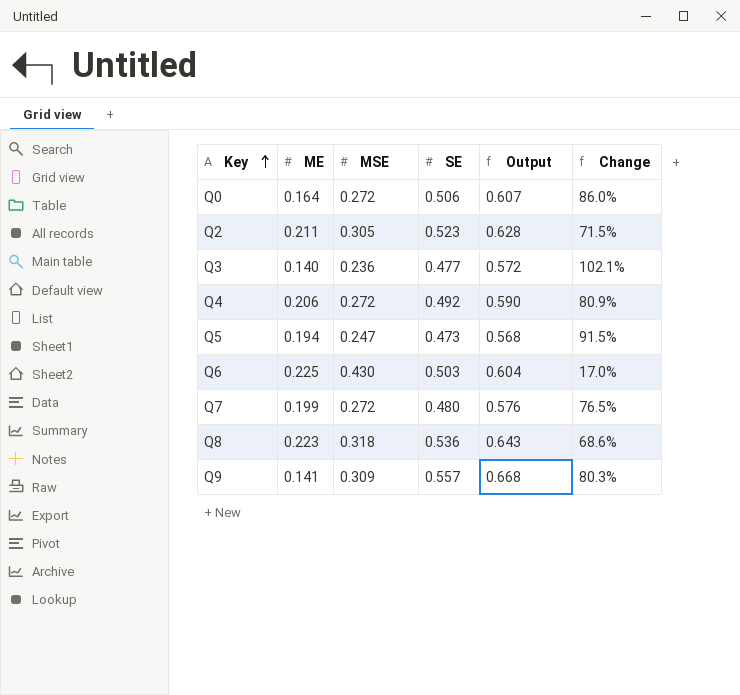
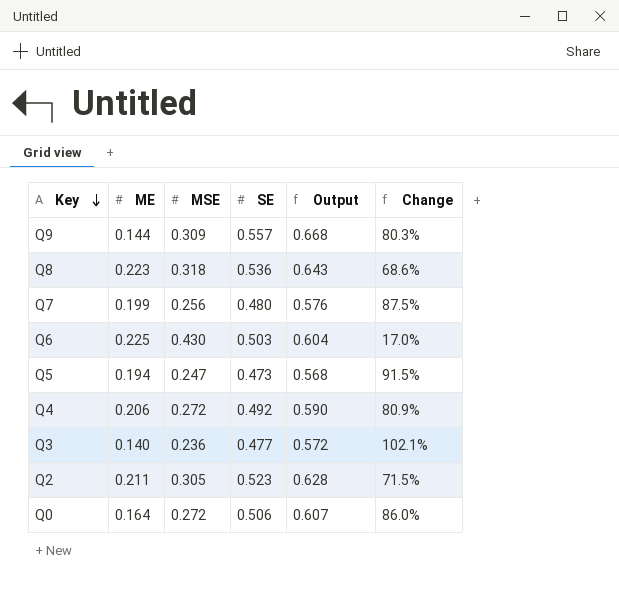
row order: Key ascending -> Key descending
Q9 | ME: 0.141 -> 0.144
Q7 | MSE: 0.272 -> 0.256
Q7 | Change: 76.5% -> 87.5%

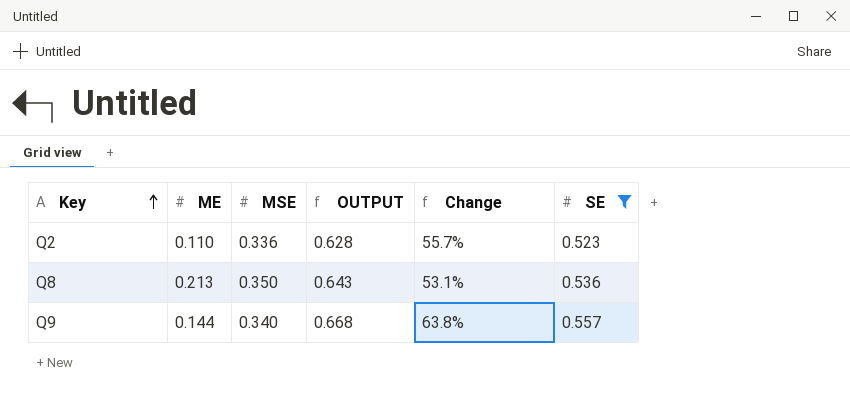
filter: none -> SE >= 0.523
row order: Key descending -> Key ascending
column name: Output -> OUTPUT
column SE | position: 4 -> 6
Q2 | ME: 0.211 -> 0.110
Q2 | MSE: 0.305 -> 0.336
Q2 | Change: 71.5% -> 55.7%
Q8 | ME: 0.223 -> 0.213
Q8 | MSE: 0.318 -> 0.350
Q8 | Change: 68.6% -> 53.1%
Q9 | MSE: 0.309 -> 0.340
Q9 | Change: 80.3% -> 63.8%

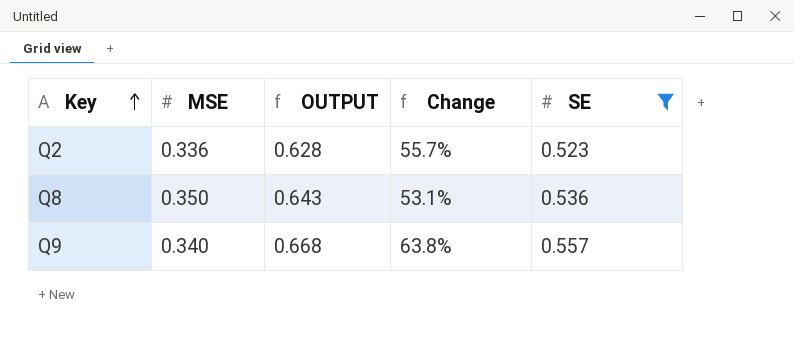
column ME | position: 2 -> none

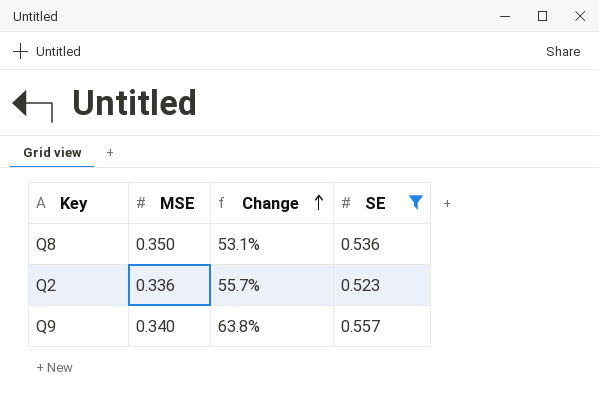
row order: Key ascending -> Change ascending
column OUTPUT | formula: [SE] * 1.2 -> none

